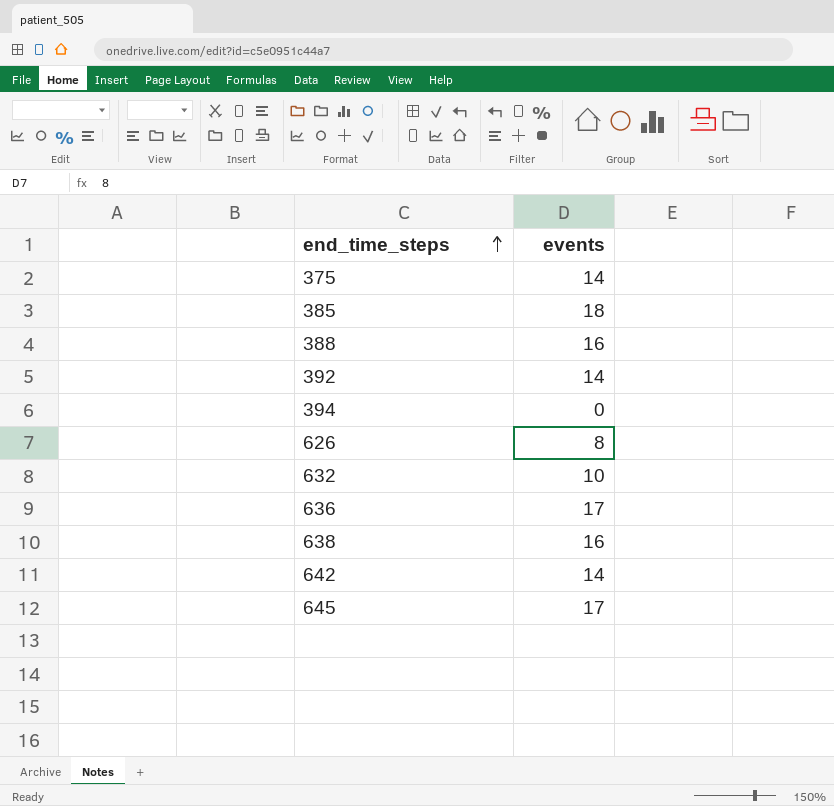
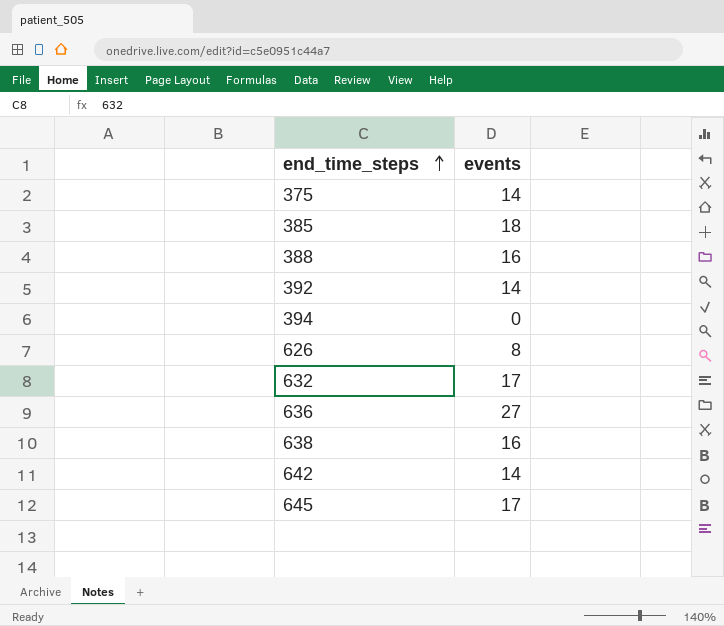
632 | events: 10 -> 17
636 | events: 17 -> 27

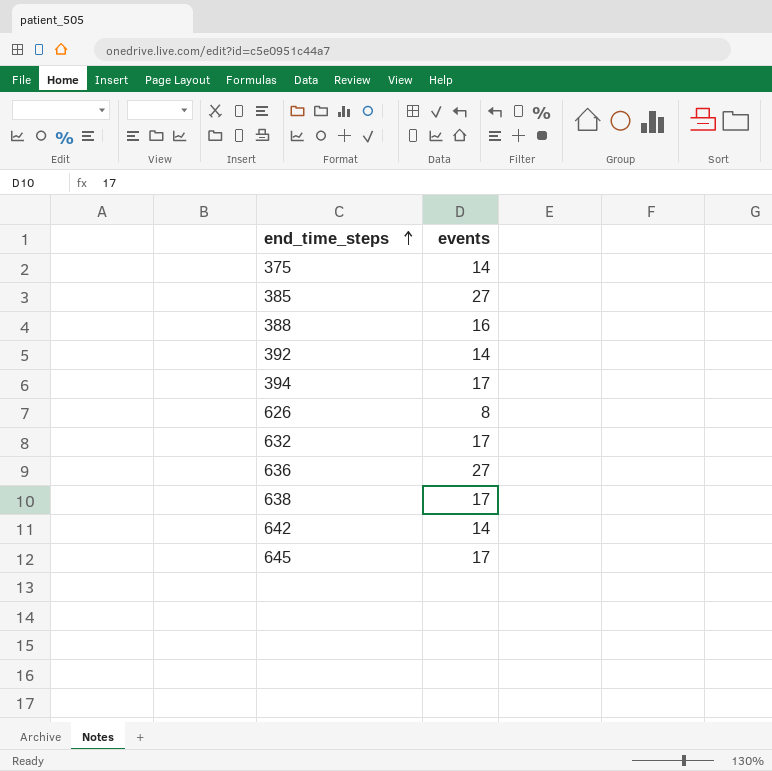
385 | events: 18 -> 27
394 | events: 0 -> 17
638 | events: 16 -> 17

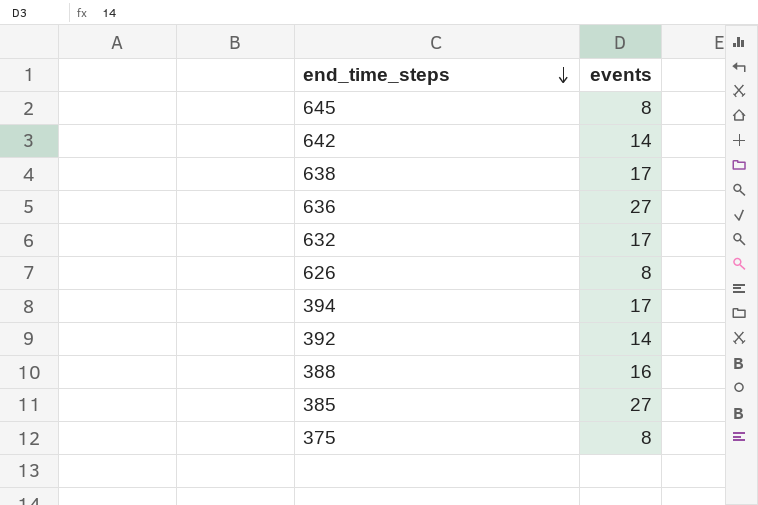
row order: end_time_steps ascending -> end_time_steps descending
645 | events: 17 -> 8
375 | events: 14 -> 8

